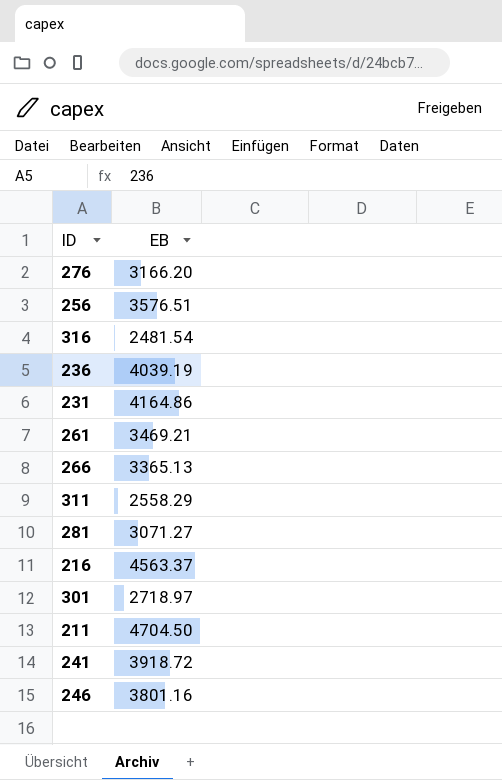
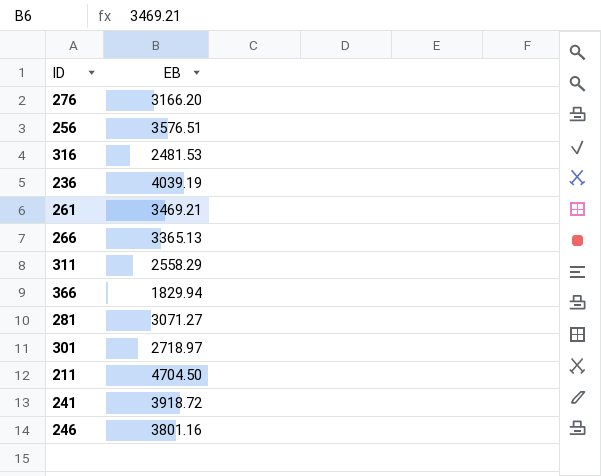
row 231: 4164.86 -> none
row 216: 4563.37 -> none
316 | EB: 2481.54 -> 2481.53
row 366: none -> 1829.94

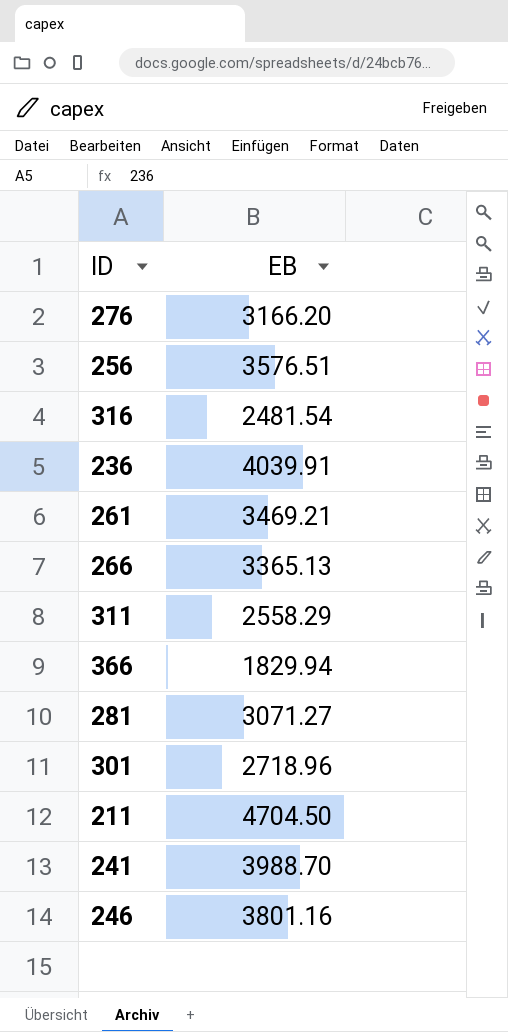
316 | EB: 2481.53 -> 2481.54
236 | EB: 4039.19 -> 4039.91
301 | EB: 2718.97 -> 2718.96
241 | EB: 3918.72 -> 3988.70

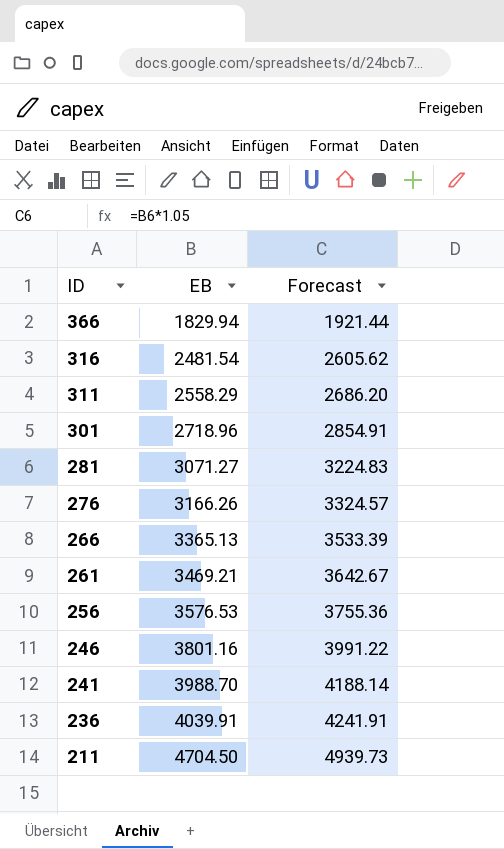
row order: none -> ID descending
column Forecast | formula: none -> [EB] * 1.05
276 | EB: 3166.20 -> 3166.26
256 | EB: 3576.51 -> 3576.53

